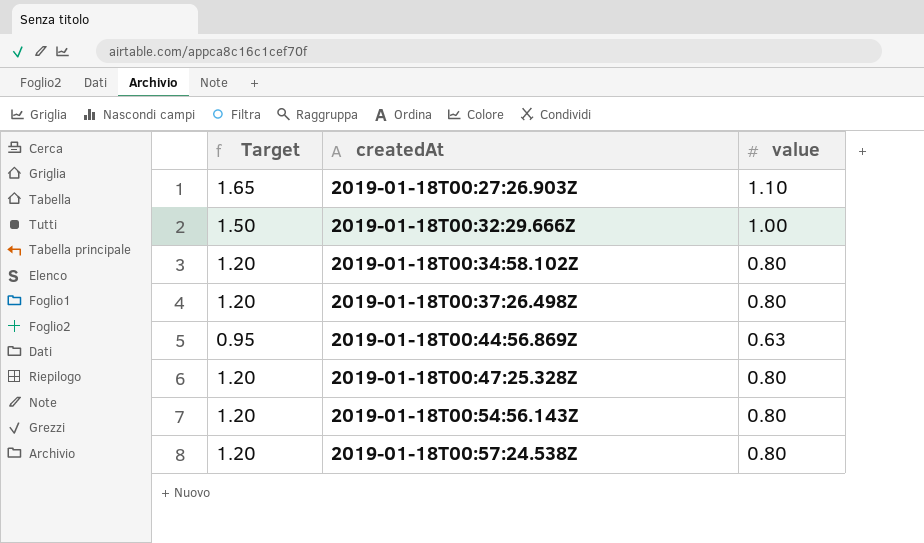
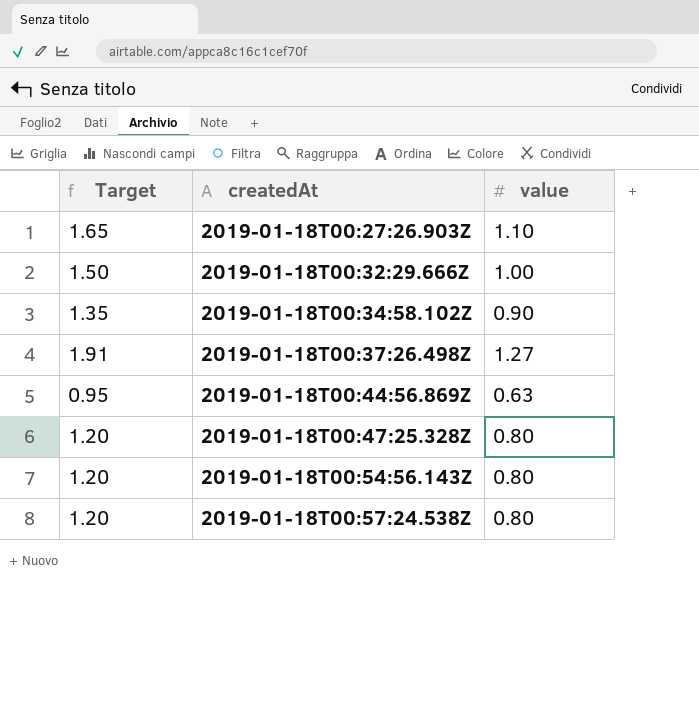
2019-01-18T00:34:58.102Z | Target: 1.20 -> 1.35
2019-01-18T00:34:58.102Z | value: 0.80 -> 0.90
2019-01-18T00:37:26.498Z | Target: 1.20 -> 1.91
2019-01-18T00:37:26.498Z | value: 0.80 -> 1.27

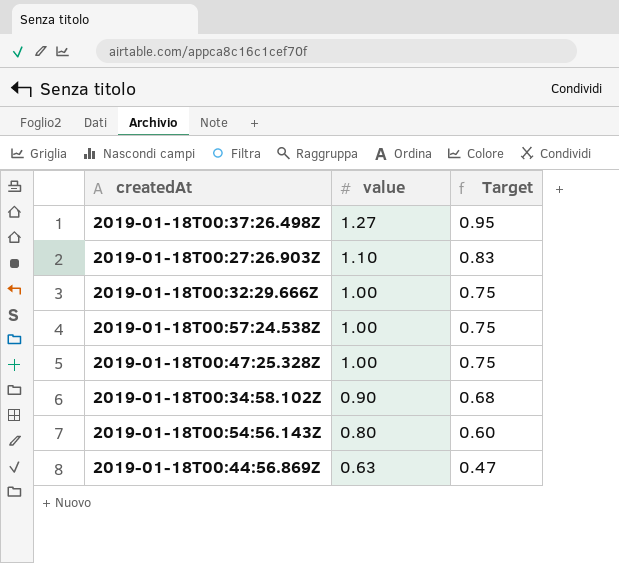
row order: createdAt ascending -> value descending
column Target | formula: [value] * 1.5 -> [value] * 0.75
column Target | position: 1 -> 3
2019-01-18T00:57:24.538Z | value: 0.80 -> 1.00
2019-01-18T00:47:25.328Z | value: 0.80 -> 1.00

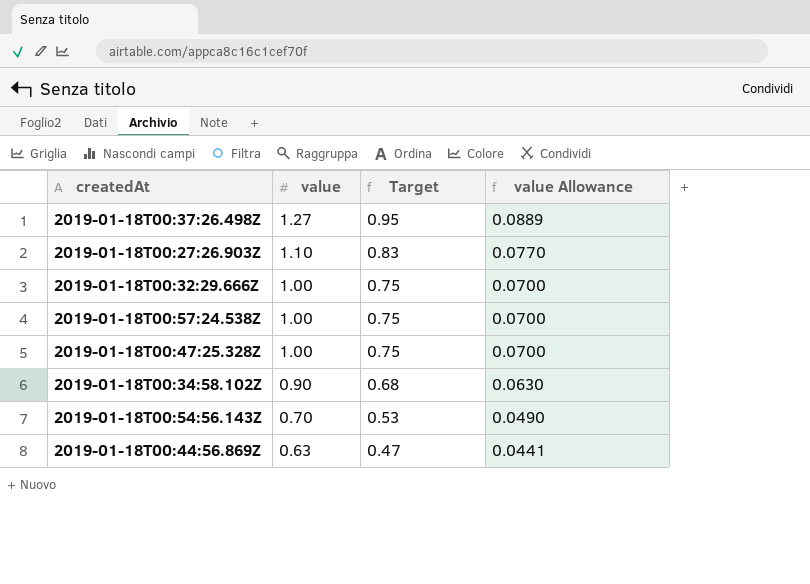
column value Allowance | formula: none -> [value] * 0.07
2019-01-18T00:54:56.143Z | value: 0.80 -> 0.70
2019-01-18T00:54:56.143Z | Target: 0.60 -> 0.53

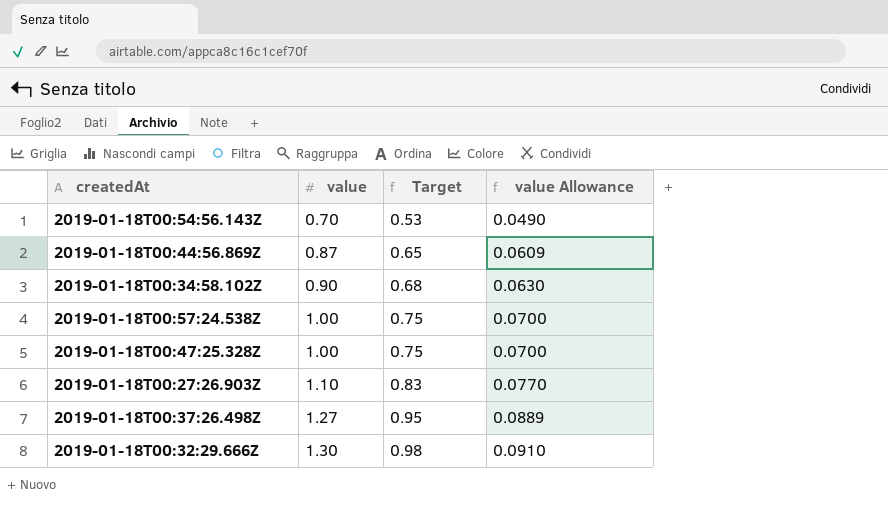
row order: value descending -> value ascending
2019-01-18T00:44:56.869Z | value: 0.63 -> 0.87
2019-01-18T00:44:56.869Z | Target: 0.47 -> 0.65
2019-01-18T00:44:56.869Z | value Allowance: 0.0441 -> 0.0609
2019-01-18T00:32:29.666Z | value: 1.00 -> 1.30
2019-01-18T00:32:29.666Z | Target: 0.75 -> 0.98
2019-01-18T00:32:29.666Z | value Allowance: 0.0700 -> 0.0910

